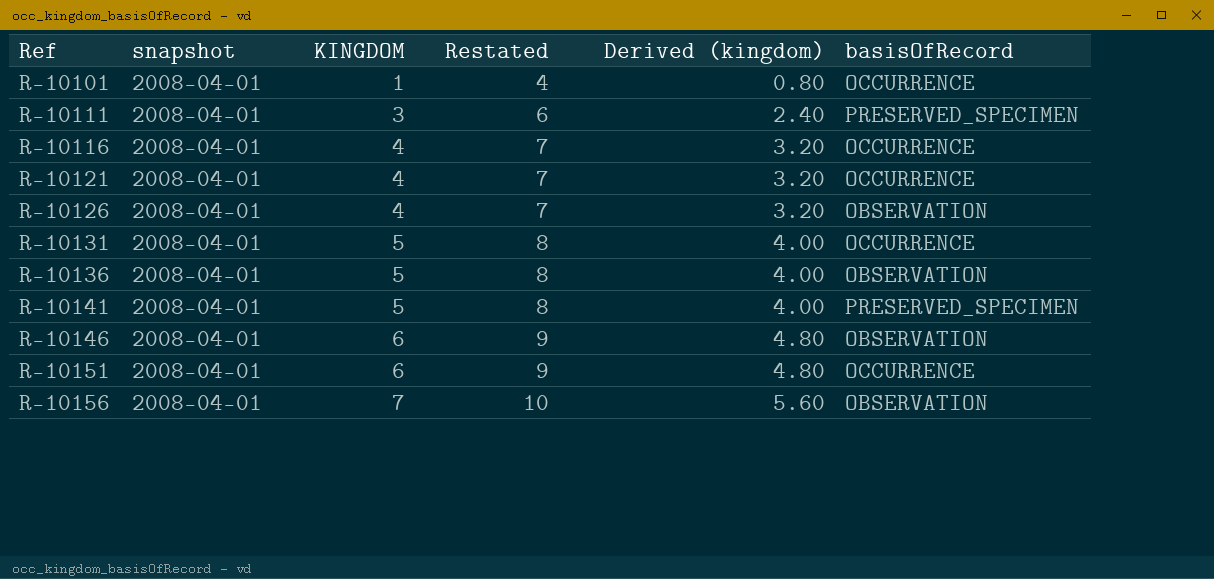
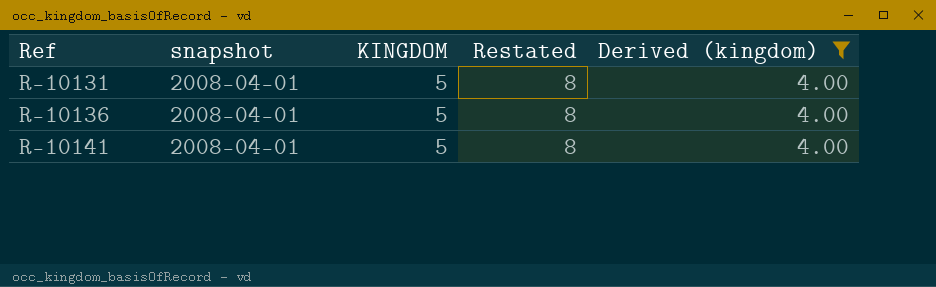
filter: none -> Derived (kingdom) = 4.00
column basisOfRecord | position: 6 -> none

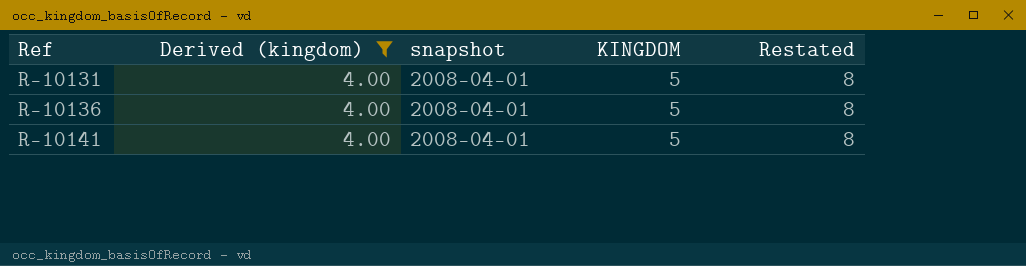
column Derived (kingdom) | position: 5 -> 2

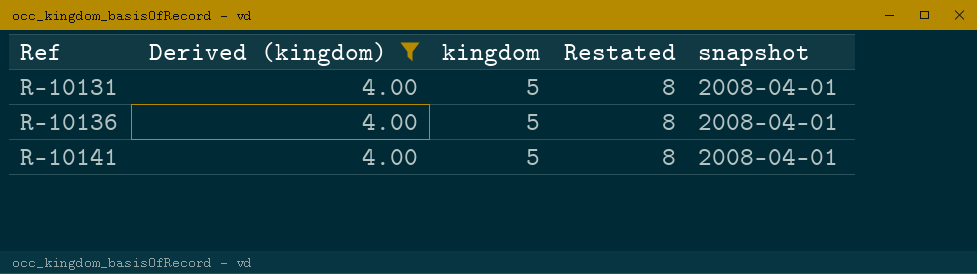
column name: KINGDOM -> kingdom
column snapshot | position: 3 -> 5

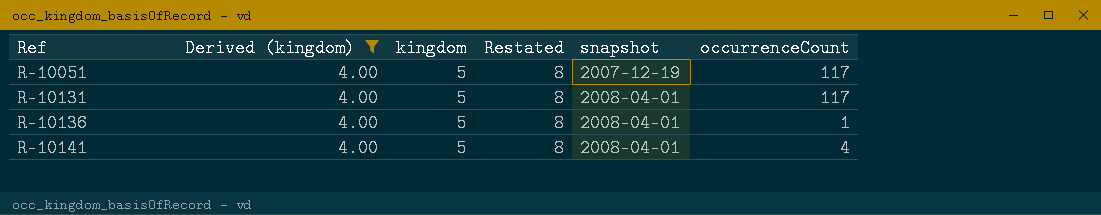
column occurrenceCount | position: none -> 6
row R-10051: none -> 4.00 | 5 | 8 | 2007-12-19 | 117

